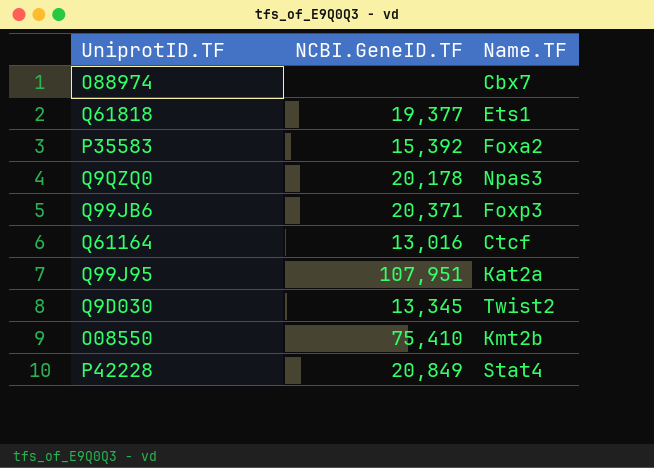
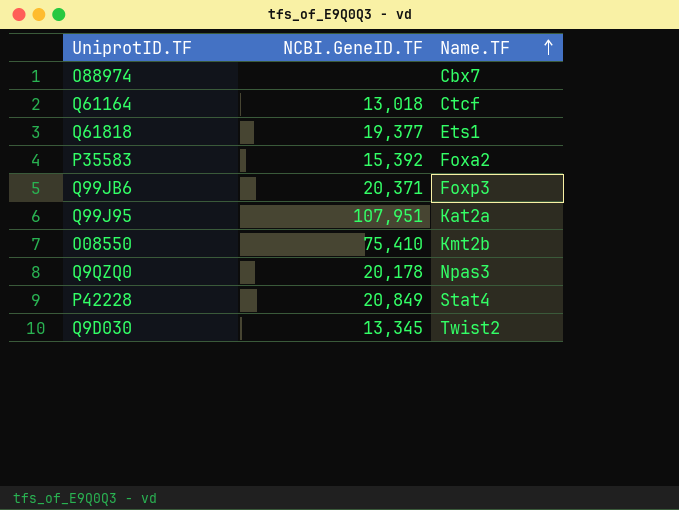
row order: none -> Name.TF ascending
Q61164 | NCBI.GeneID.TF: 13,016 -> 13,018

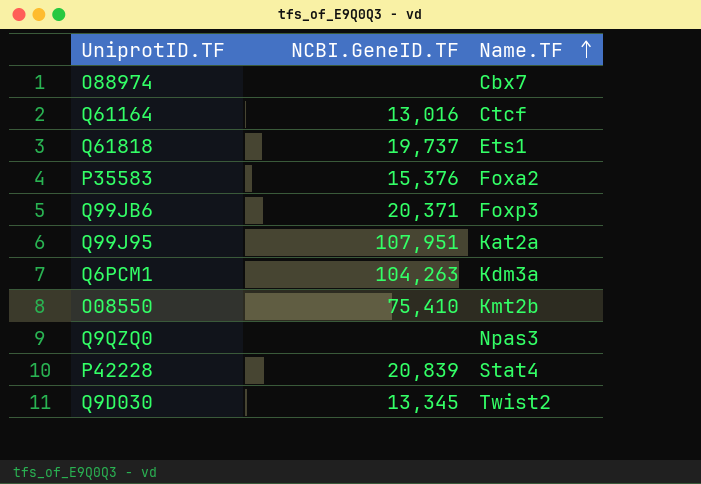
Q61164 | NCBI.GeneID.TF: 13,018 -> 13,016
Q61818 | NCBI.GeneID.TF: 19,377 -> 19,737
P35583 | NCBI.GeneID.TF: 15,392 -> 15,376
row Q6PCM1: none -> 104,263 | Kdm3a
Q9QZQ0 | NCBI.GeneID.TF: 20,178 -> none
P42228 | NCBI.GeneID.TF: 20,849 -> 20,839

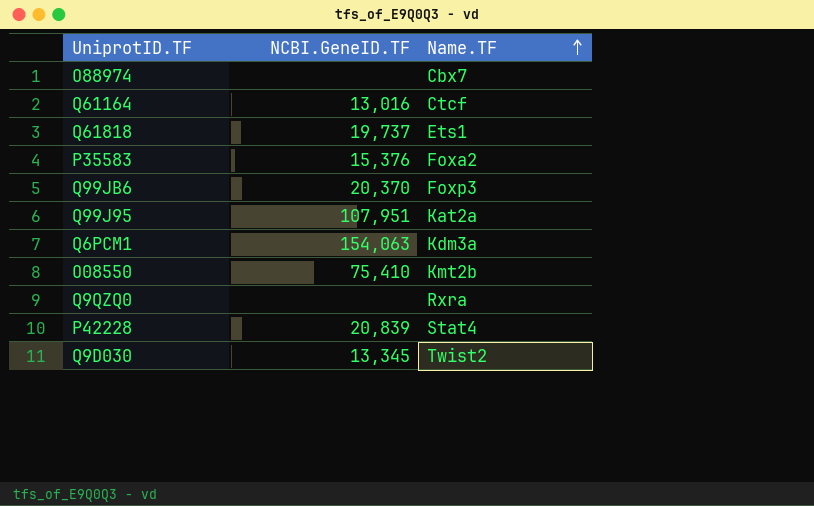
Q99JB6 | NCBI.GeneID.TF: 20,371 -> 20,370
Q6PCM1 | NCBI.GeneID.TF: 104,263 -> 154,063
Q9QZQ0 | Name.TF: Npas3 -> Rxra

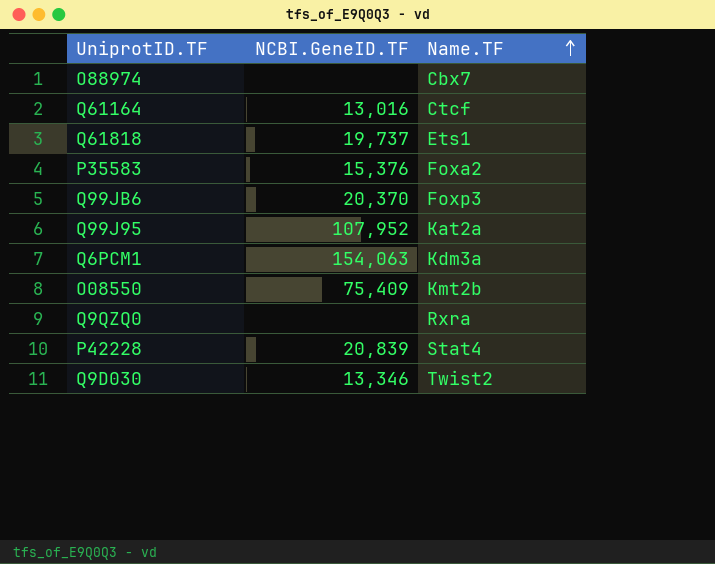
Q99J95 | NCBI.GeneID.TF: 107,951 -> 107,952
O08550 | NCBI.GeneID.TF: 75,410 -> 75,409
Q9D030 | NCBI.GeneID.TF: 13,345 -> 13,346

